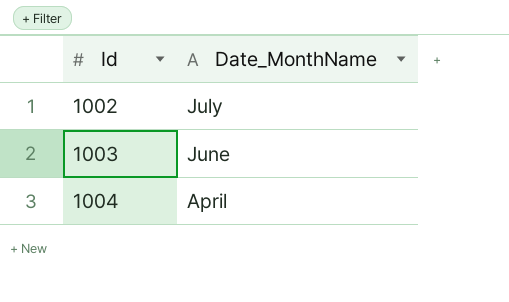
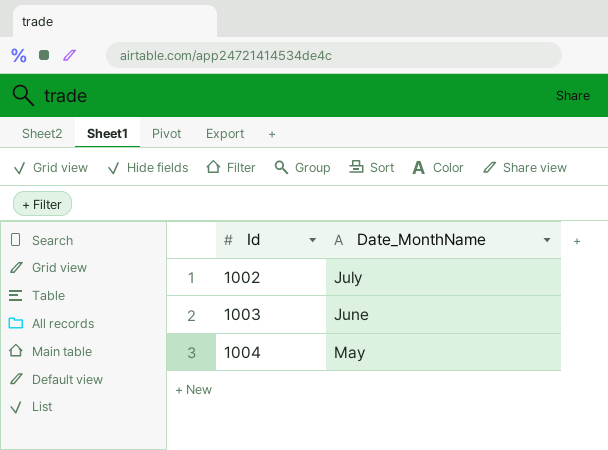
1004 | Date_MonthName: April -> May

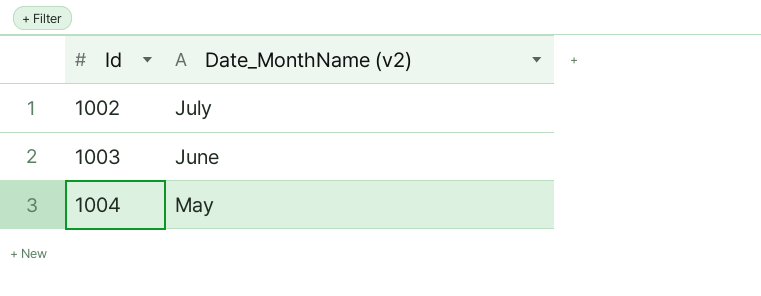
column name: Date_MonthName -> Date_MonthName (v2)

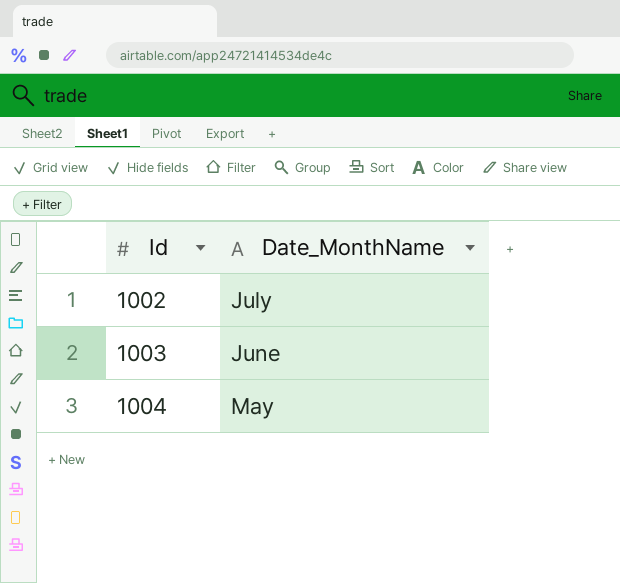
column name: Date_MonthName (v2) -> Date_MonthName

